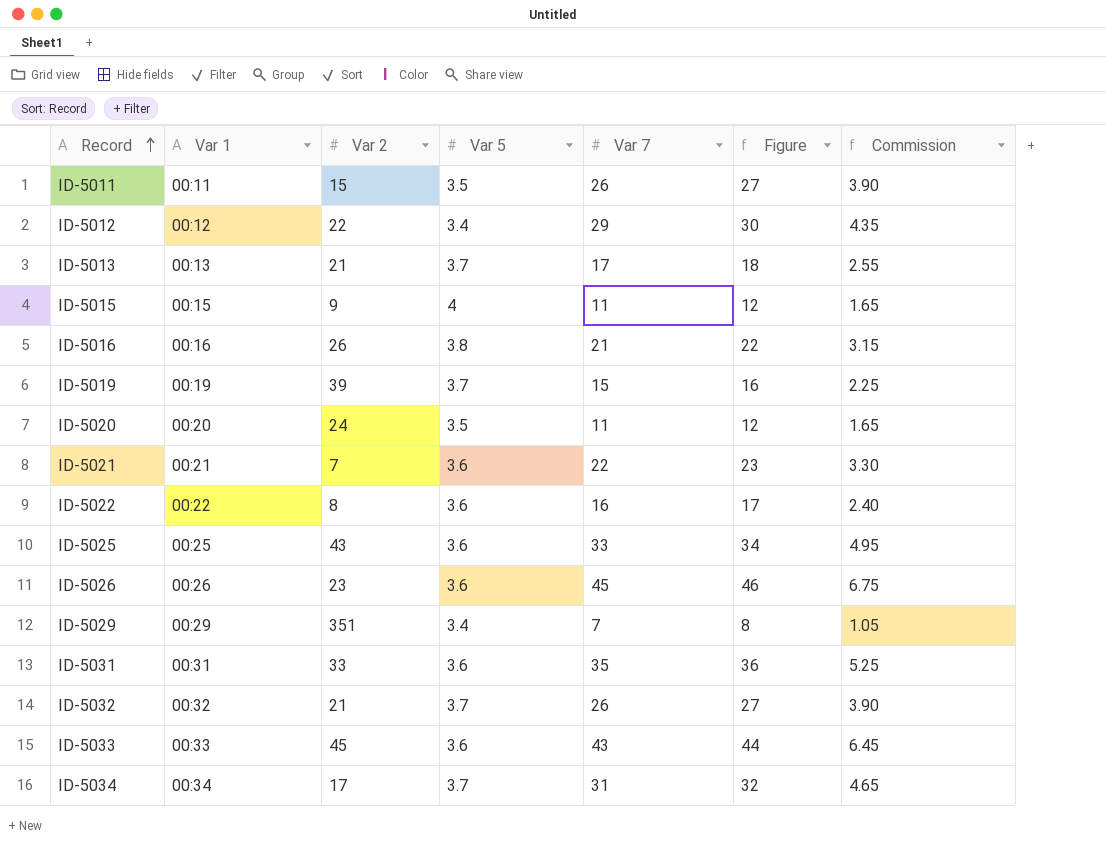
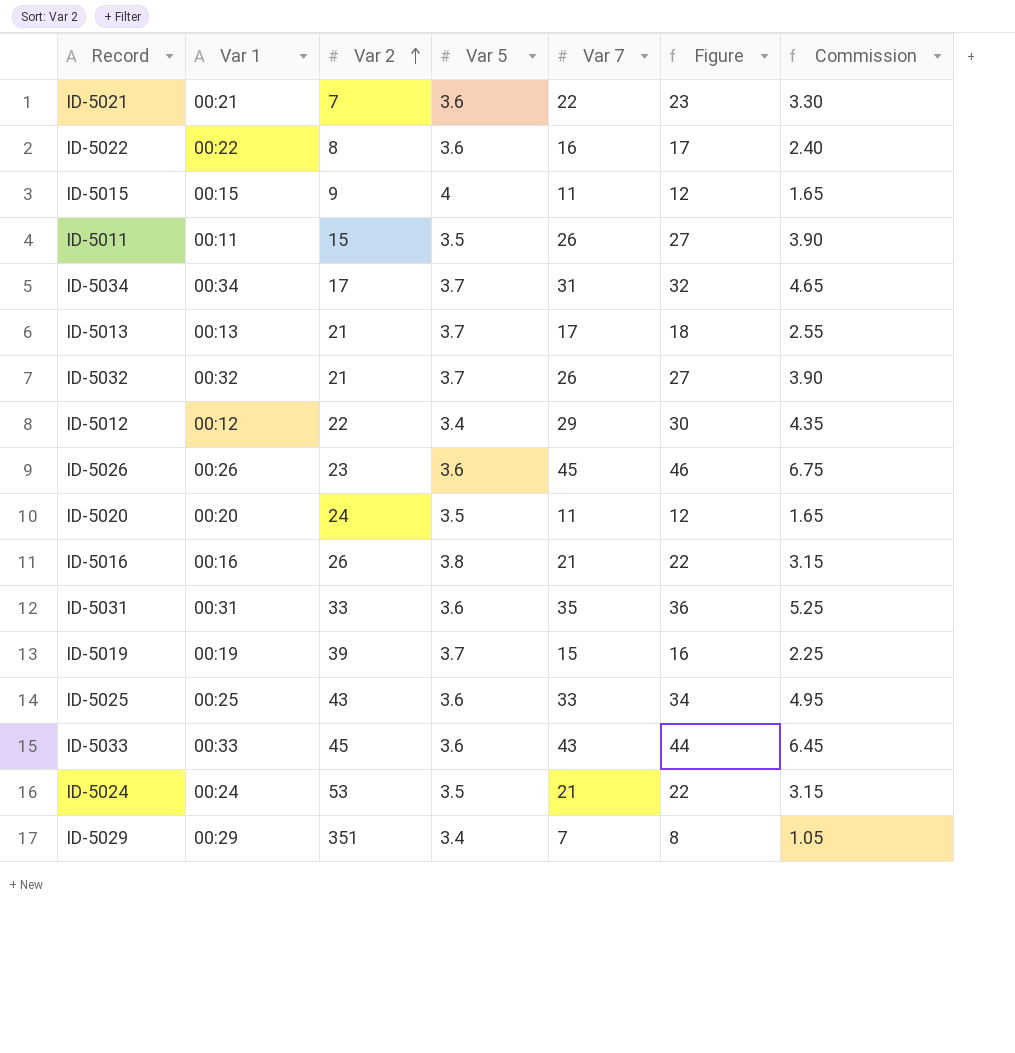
row order: Record ascending -> Var 2 ascending
row ID-5024: none -> 00:24 | 53 | 3.5 | 21 | 22 | 3.15

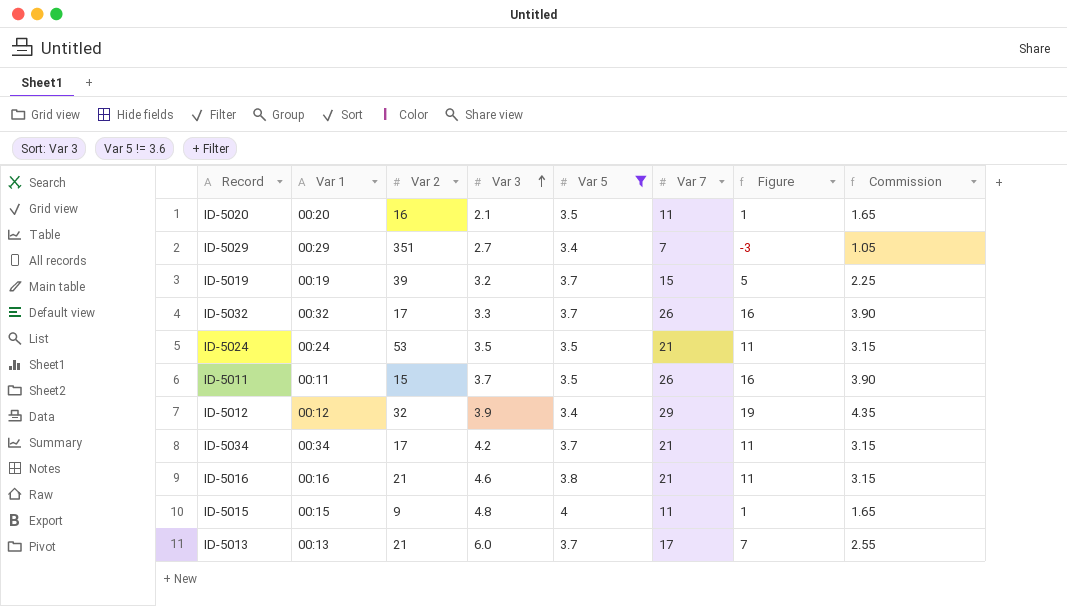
filter: none -> Var 5 != 3.6
row order: Var 2 ascending -> Var 3 ascending
column Var 3 | position: none -> 4
column Figure | formula: [Var 7] + 1 -> [Var 7] - 10
ID-5020 | Var 2: 24 -> 16
ID-5032 | Var 2: 21 -> 17
ID-5012 | Var 2: 22 -> 32
ID-5034 | Var 7: 31 -> 21
ID-5034 | Commission: 4.65 -> 3.15
ID-5016 | Var 2: 26 -> 21

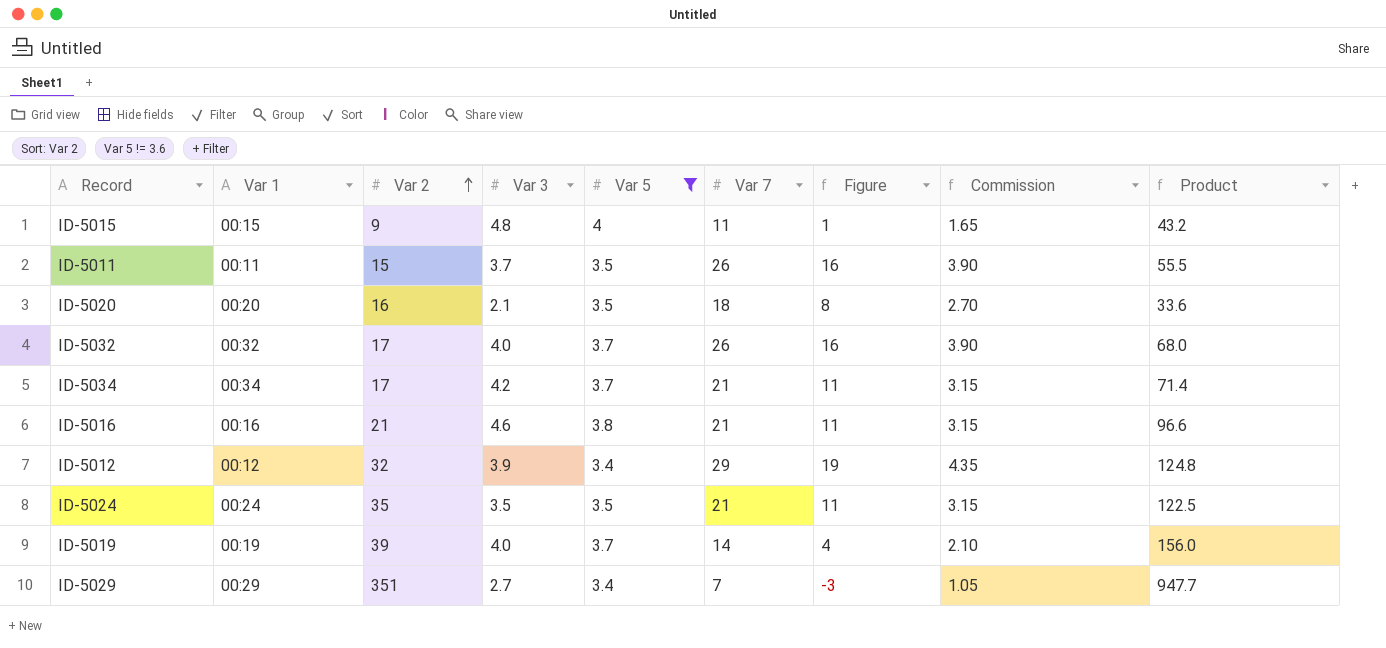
row order: Var 3 ascending -> Var 2 ascending
column Product | formula: none -> [Var 2] * [Var 3]
row ID-5013: 00:13 | 21 | 6.0 | 3.7 | 17 | 7 | 2.55 -> none
ID-5020 | Var 7: 11 -> 18
ID-5020 | Figure: 1 -> 8
ID-5020 | Commission: 1.65 -> 2.70
ID-5032 | Var 3: 3.3 -> 4.0
ID-5024 | Var 2: 53 -> 35
ID-5019 | Var 3: 3.2 -> 4.0
ID-5019 | Var 7: 15 -> 14
ID-5019 | Figure: 5 -> 4
ID-5019 | Commission: 2.25 -> 2.10

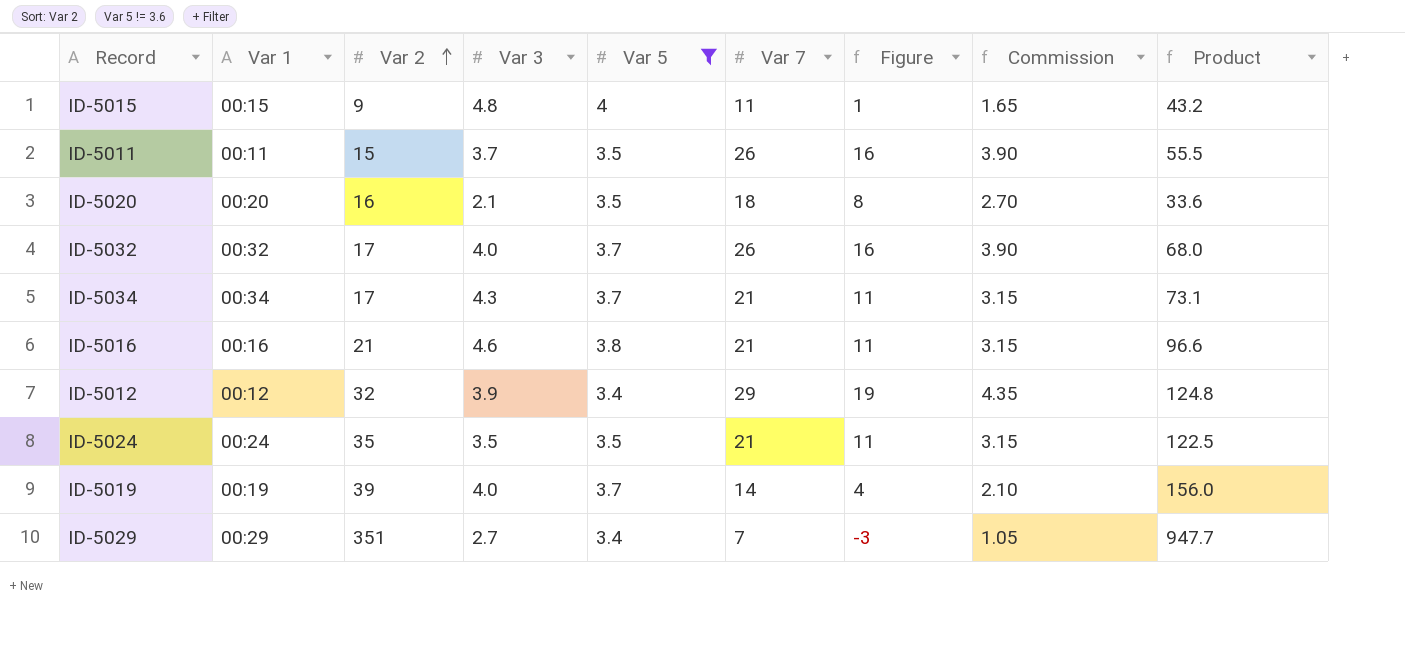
ID-5034 | Var 3: 4.2 -> 4.3
ID-5034 | Product: 71.4 -> 73.1

